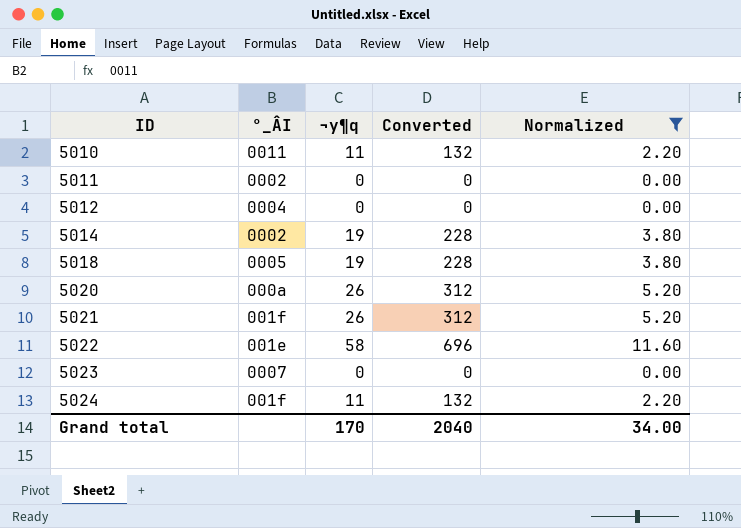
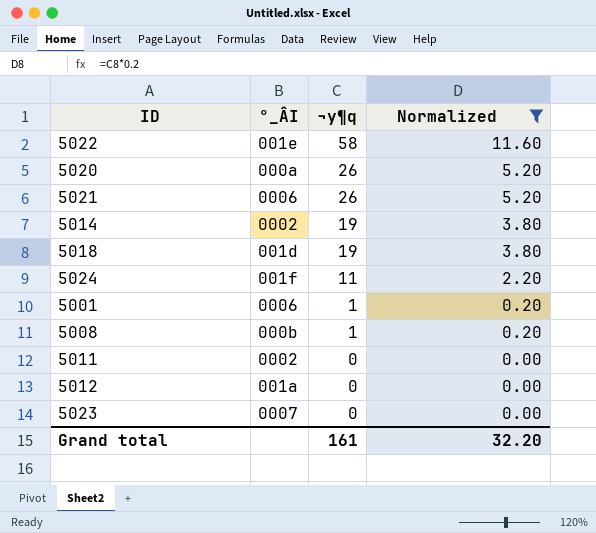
row order: ID ascending -> ¬y¶q descending
column Converted | formula: [¬y¶q] * 12 -> none
row 5010: 0011 | 11 | 132 | 2.20 -> none
5021 | °_ÂI: 001f -> 0006
5018 | °_ÂI: 0005 -> 001d
row 5001: none -> 0006 | 1 | 0.20
row 5008: none -> 000b | 1 | 0.20
5012 | °_ÂI: 0004 -> 001a
Grand total | ¬y¶q: 170 -> 161
Grand total | Normalized: 34.00 -> 32.20

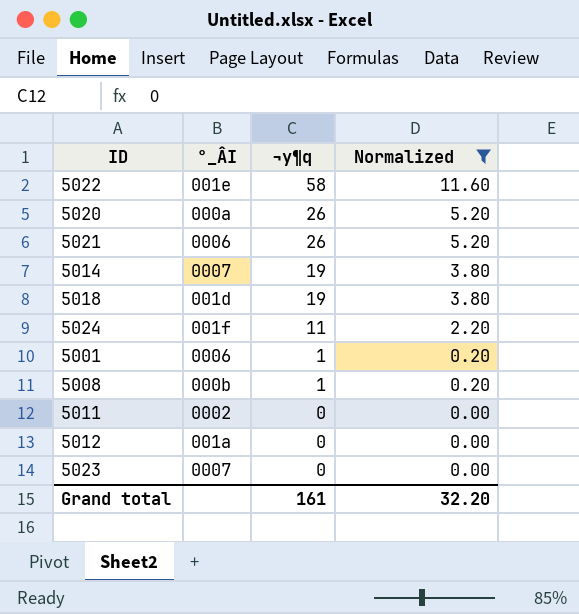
5014 | °_ÂI: 0002 -> 0007

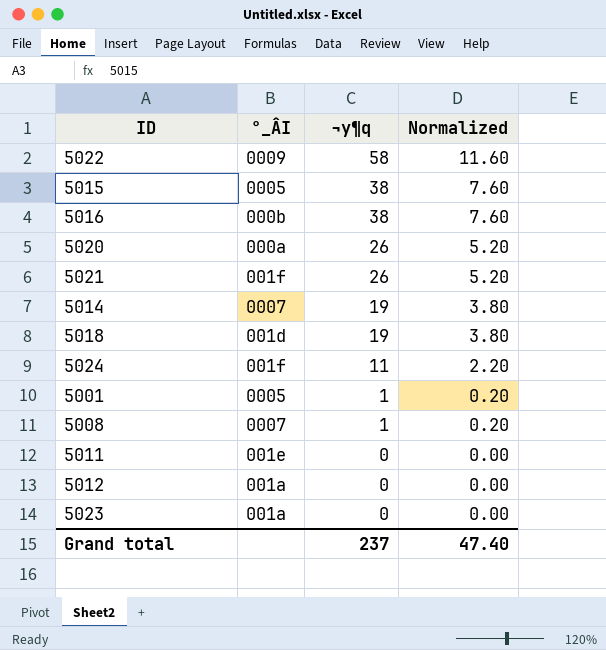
filter: Normalized != 7.60 -> none
5022 | °_ÂI: 001e -> 0009
5021 | °_ÂI: 0006 -> 001f
5001 | °_ÂI: 0006 -> 0005
5008 | °_ÂI: 000b -> 0007
5011 | °_ÂI: 0002 -> 001e
5023 | °_ÂI: 0007 -> 001a
Grand total | ¬y¶q: 161 -> 237
Grand total | Normalized: 32.20 -> 47.40

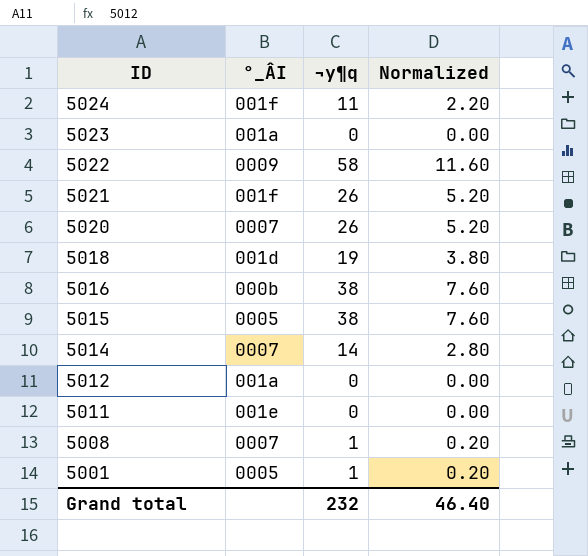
row order: ¬y¶q descending -> ID descending
5020 | °_ÂI: 000a -> 0007
5014 | ¬y¶q: 19 -> 14
5014 | Normalized: 3.80 -> 2.80
Grand total | ¬y¶q: 237 -> 232
Grand total | Normalized: 47.40 -> 46.40

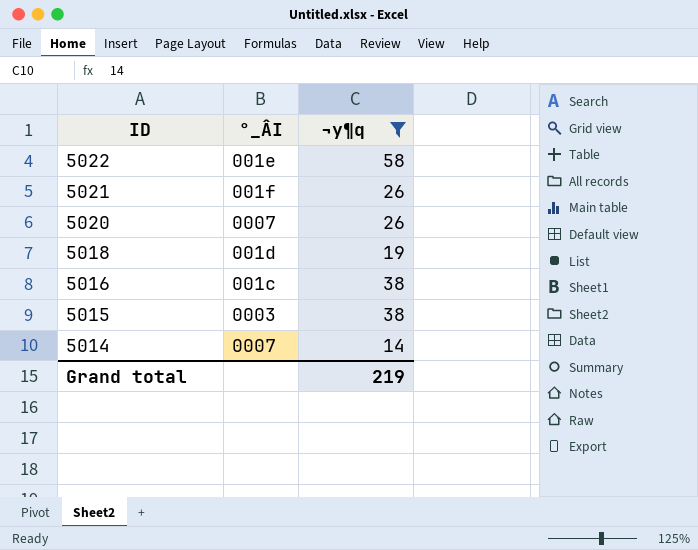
filter: none -> ¬y¶q >= 14
column Normalized | formula: [¬y¶q] * 0.2 -> none
5022 | °_ÂI: 0009 -> 001e
5016 | °_ÂI: 000b -> 001c
5015 | °_ÂI: 0005 -> 0003
Grand total | ¬y¶q: 232 -> 219

